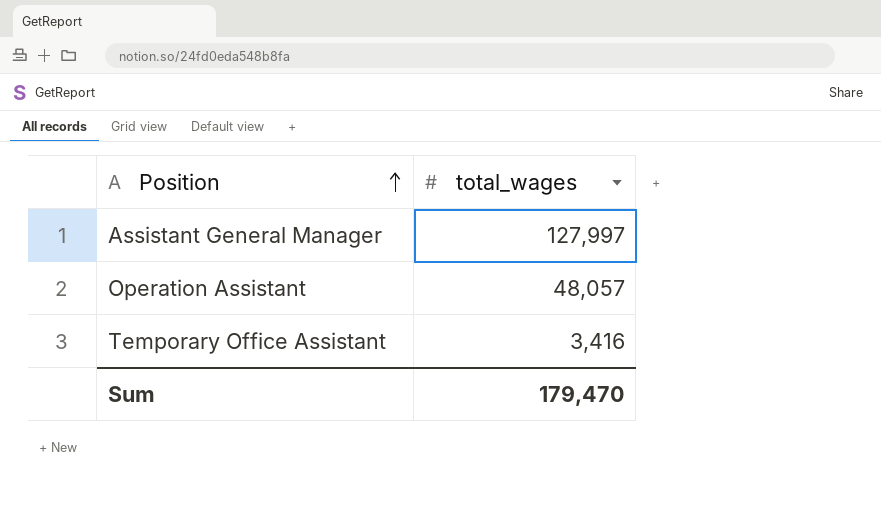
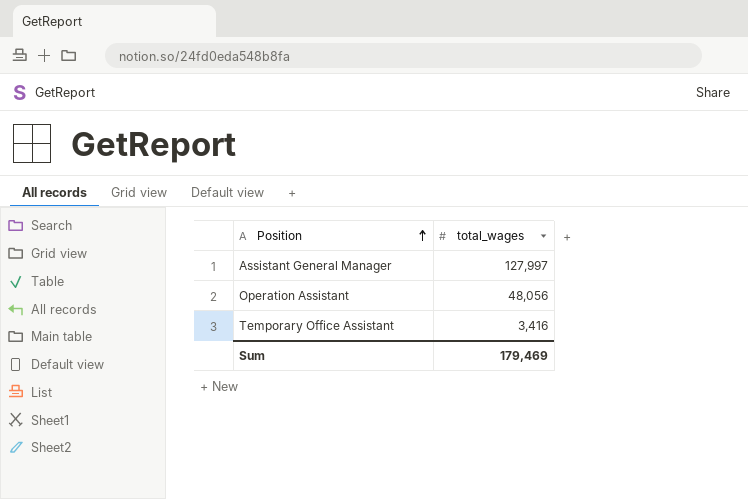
Operation Assistant | total_wages: 48,057 -> 48,056
Sum | total_wages: 179,470 -> 179,469

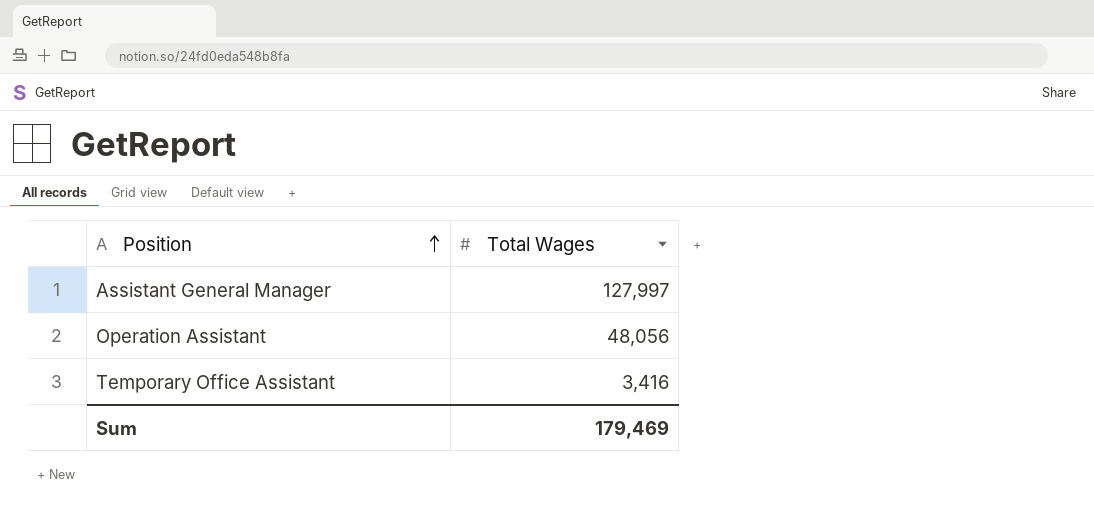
column name: total_wages -> Total Wages

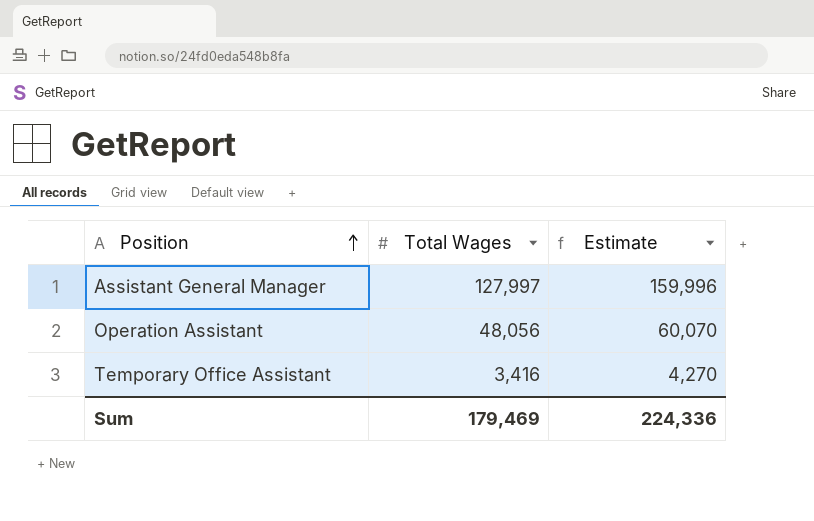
column Estimate | formula: none -> [Total Wages] * 1.25

